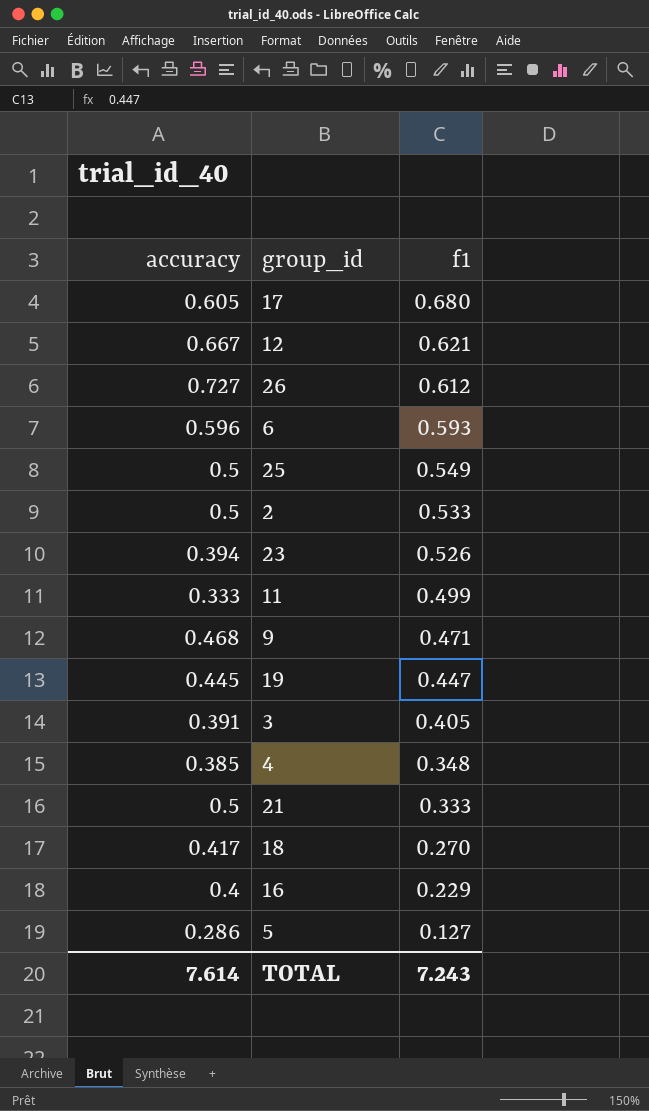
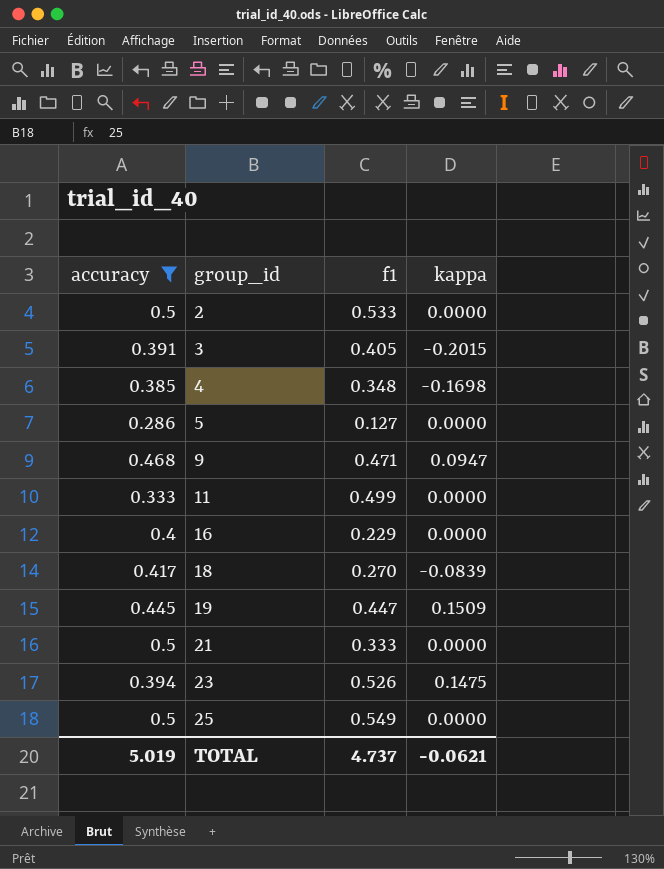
filter: none -> accuracy <= 0.5
row order: f1 descending -> group_id ascending
column kappa | position: none -> 4
TOTAL | accuracy: 7.614 -> 5.019
TOTAL | f1: 7.243 -> 4.737

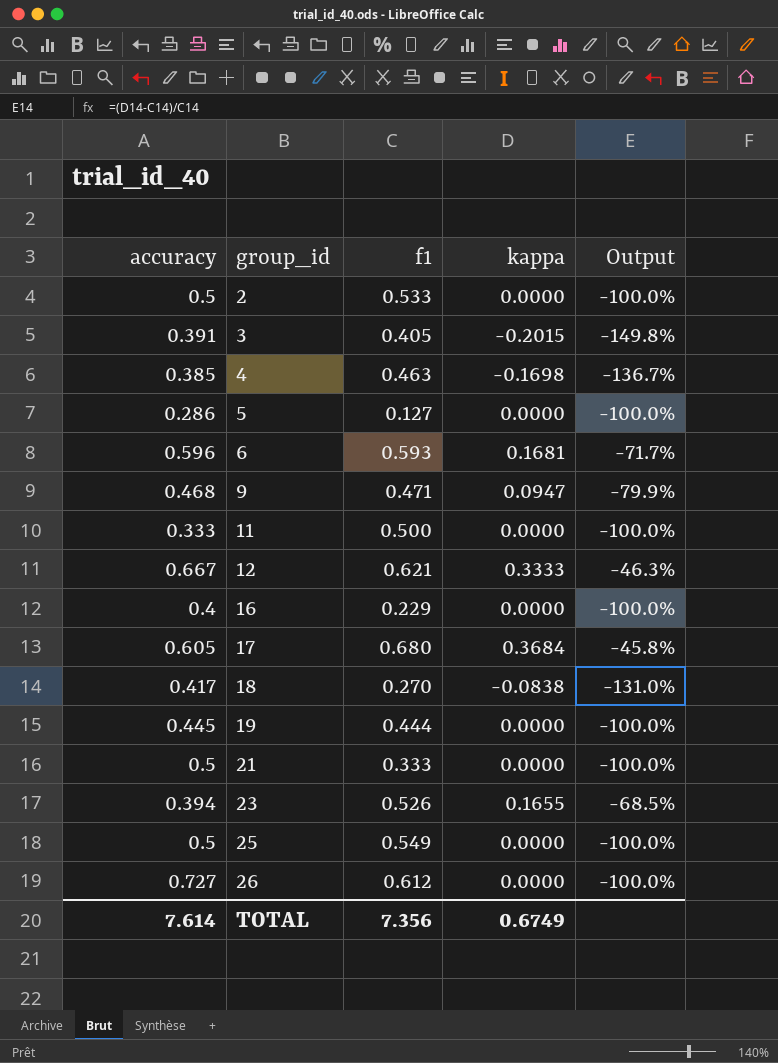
filter: accuracy <= 0.5 -> none
column Output | formula: none -> ([kappa] - [f1]) / [f1]
4 | f1: 0.348 -> 0.463
11 | f1: 0.499 -> 0.500
18 | kappa: -0.0839 -> -0.0838
19 | f1: 0.447 -> 0.444
19 | kappa: 0.1509 -> 0.0000
23 | kappa: 0.1475 -> 0.1655
TOTAL | accuracy: 5.019 -> 7.614
TOTAL | f1: 4.737 -> 7.356
TOTAL | kappa: -0.0621 -> 0.6749

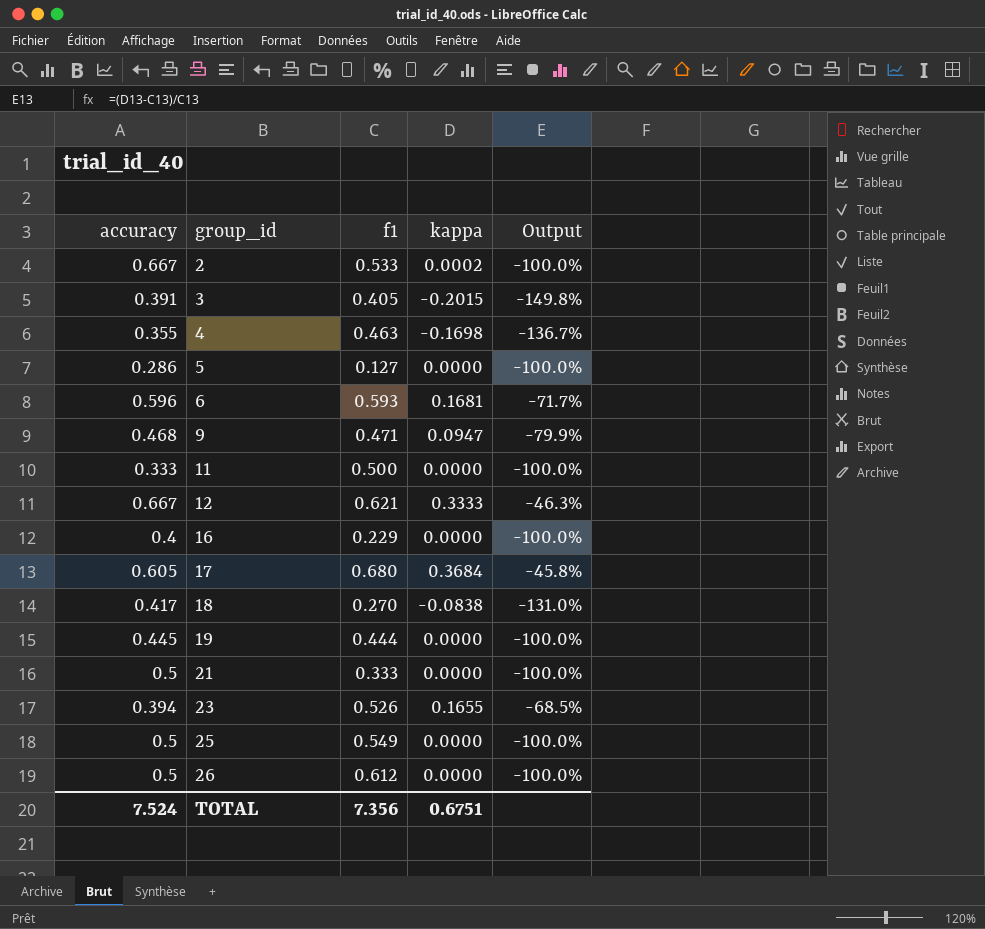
2 | accuracy: 0.5 -> 0.667
2 | kappa: 0.0000 -> 0.0002
4 | accuracy: 0.385 -> 0.355
26 | accuracy: 0.727 -> 0.5
TOTAL | accuracy: 7.614 -> 7.524
TOTAL | kappa: 0.6749 -> 0.6751

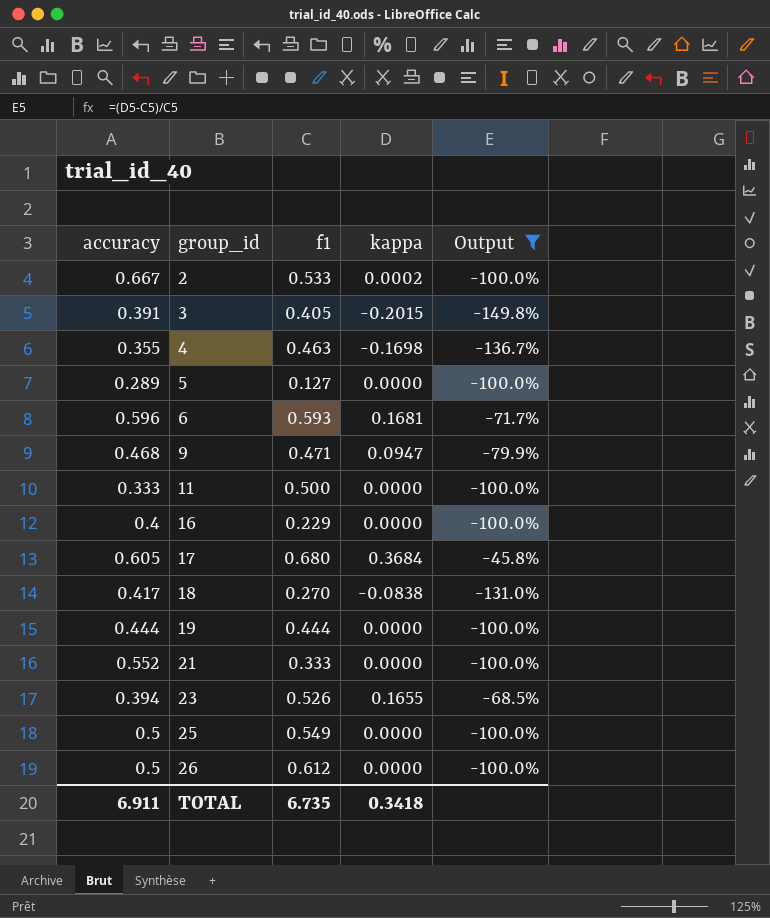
filter: none -> Output != -46.3%
5 | accuracy: 0.286 -> 0.289
19 | accuracy: 0.445 -> 0.444
21 | accuracy: 0.5 -> 0.552
TOTAL | accuracy: 7.524 -> 6.911
TOTAL | f1: 7.356 -> 6.735
TOTAL | kappa: 0.6751 -> 0.3418

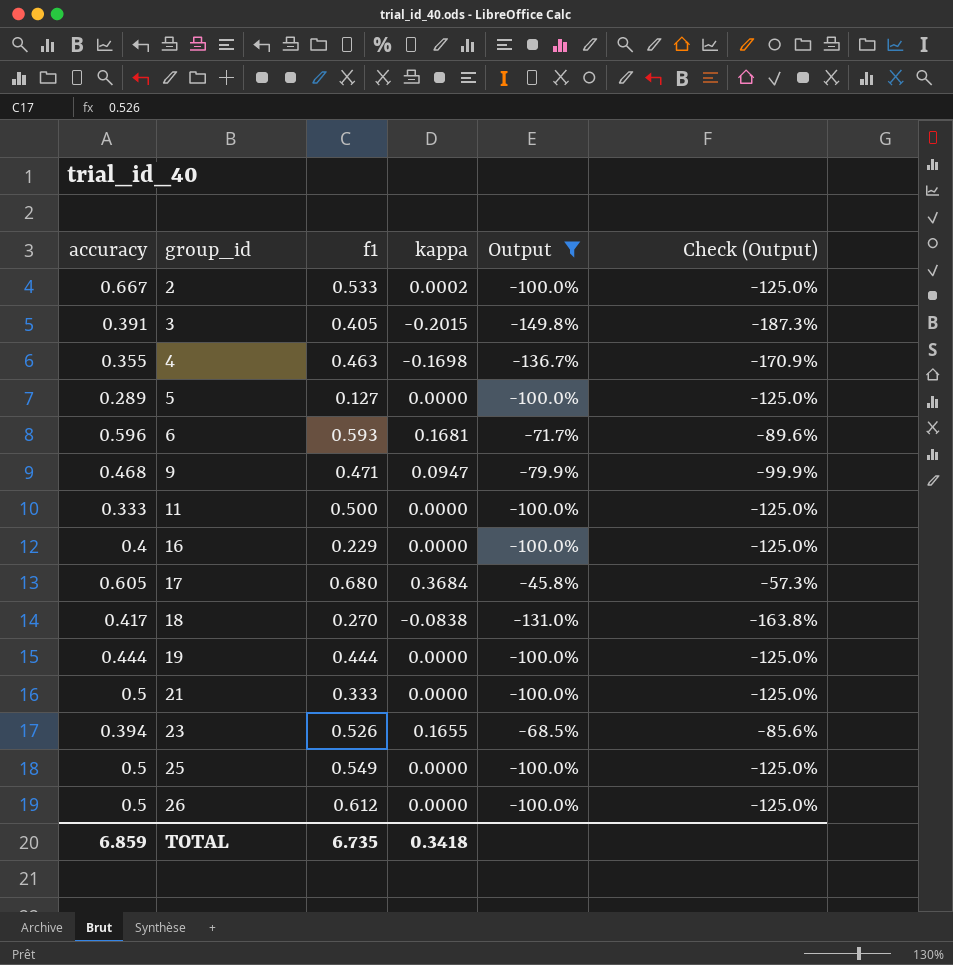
column Check (Output) | formula: none -> [Output] * 1.25
21 | accuracy: 0.552 -> 0.5
TOTAL | accuracy: 6.911 -> 6.859

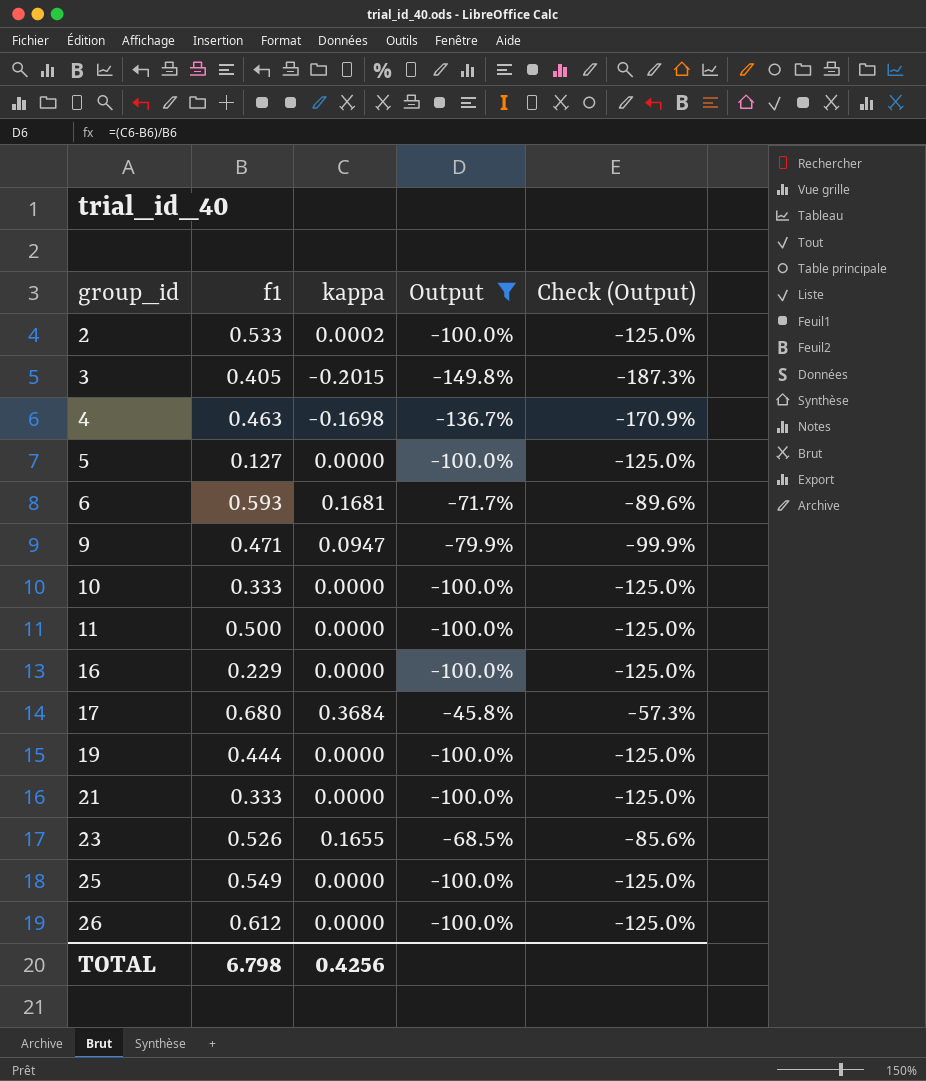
column accuracy | position: 1 -> none
row 18: 0.417 | 0.270 | -0.0838 | -131.0% | -163.8% -> none
row 10: none -> 0.333 | 0.0000 | -100.0% | -125.0%
TOTAL | f1: 6.735 -> 6.798
TOTAL | kappa: 0.3418 -> 0.4256

